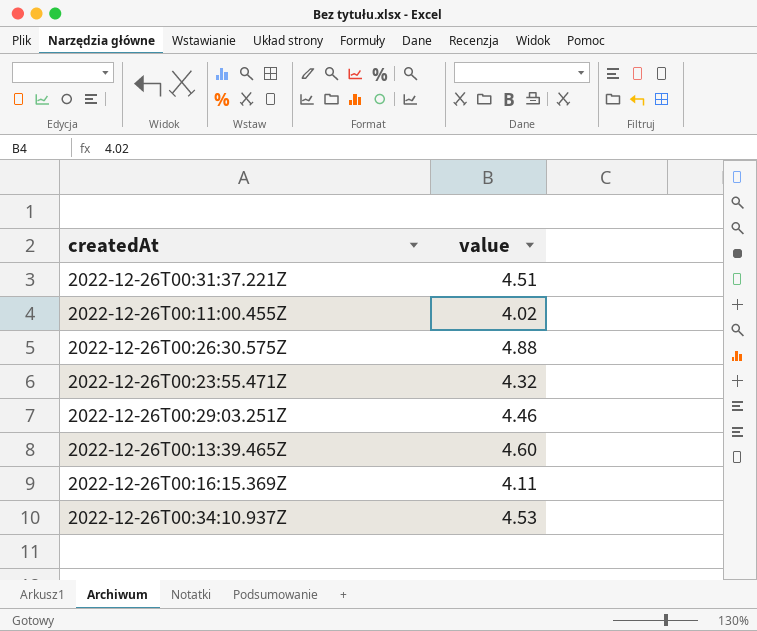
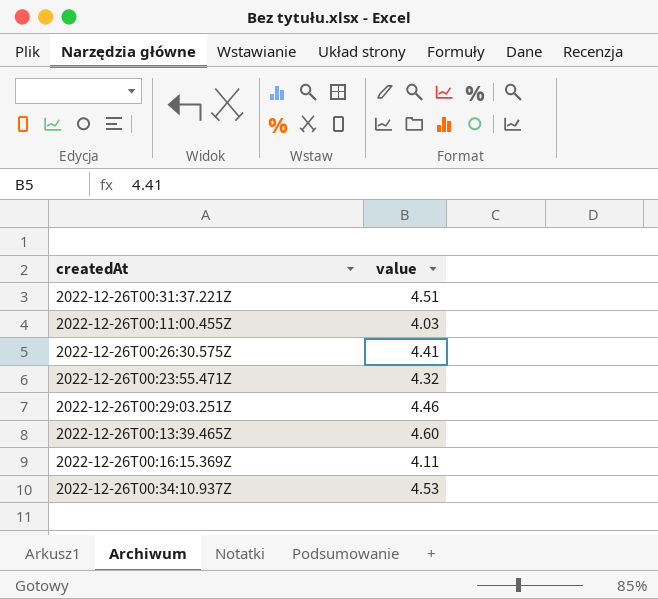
2022-12-26T00:11:00.455Z | value: 4.02 -> 4.03
2022-12-26T00:26:30.575Z | value: 4.88 -> 4.41

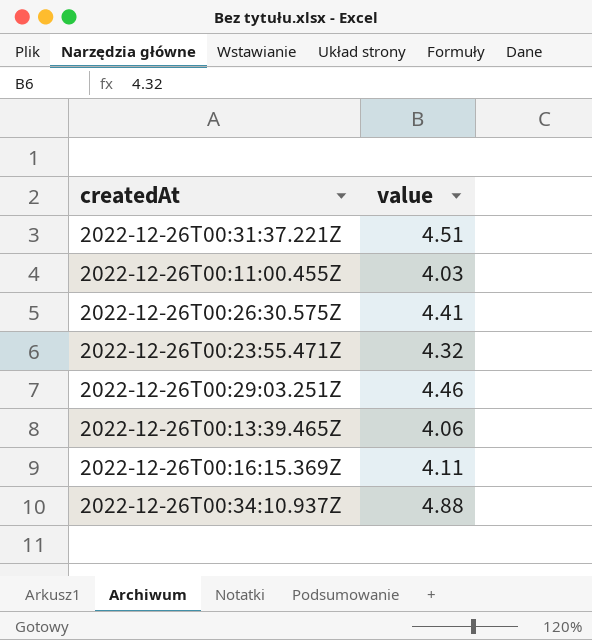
2022-12-26T00:13:39.465Z | value: 4.60 -> 4.06
2022-12-26T00:34:10.937Z | value: 4.53 -> 4.88

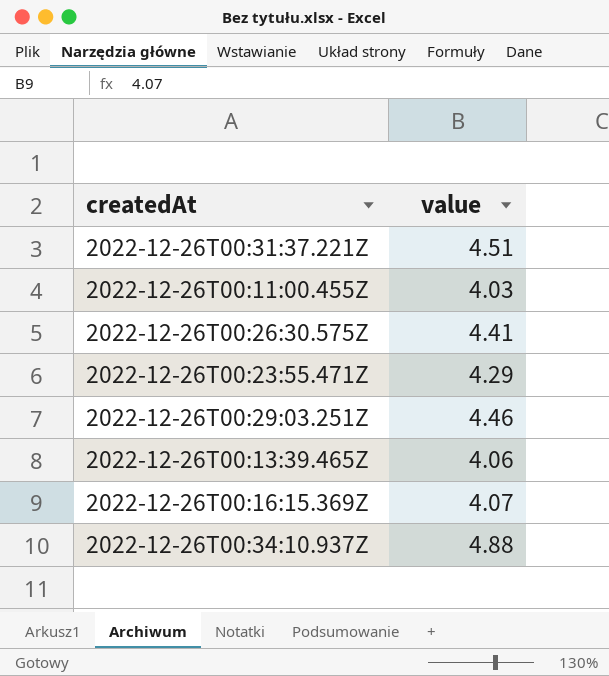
2022-12-26T00:23:55.471Z | value: 4.32 -> 4.29
2022-12-26T00:16:15.369Z | value: 4.11 -> 4.07

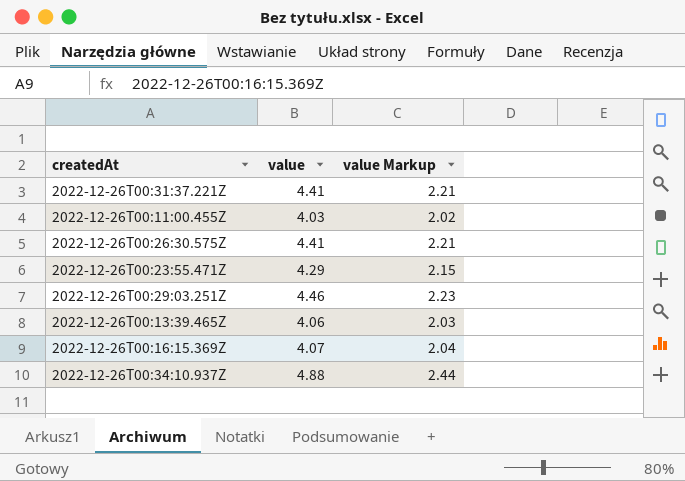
column value Markup | formula: none -> [value] * 0.5
2022-12-26T00:31:37.221Z | value: 4.51 -> 4.41

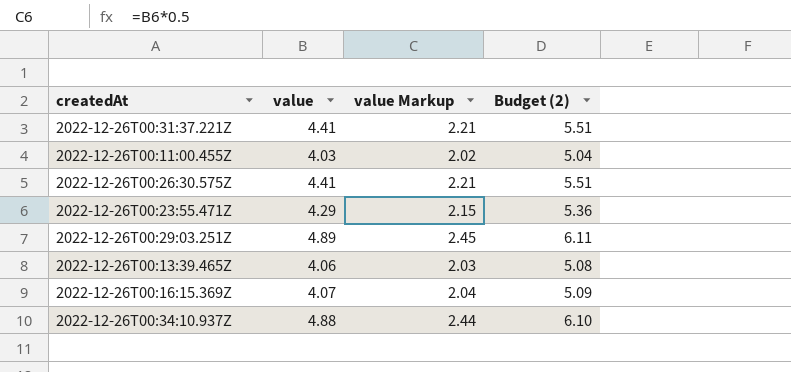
column Budget (2) | formula: none -> [value] * 1.25
2022-12-26T00:29:03.251Z | value: 4.46 -> 4.89
2022-12-26T00:29:03.251Z | value Markup: 2.23 -> 2.45

